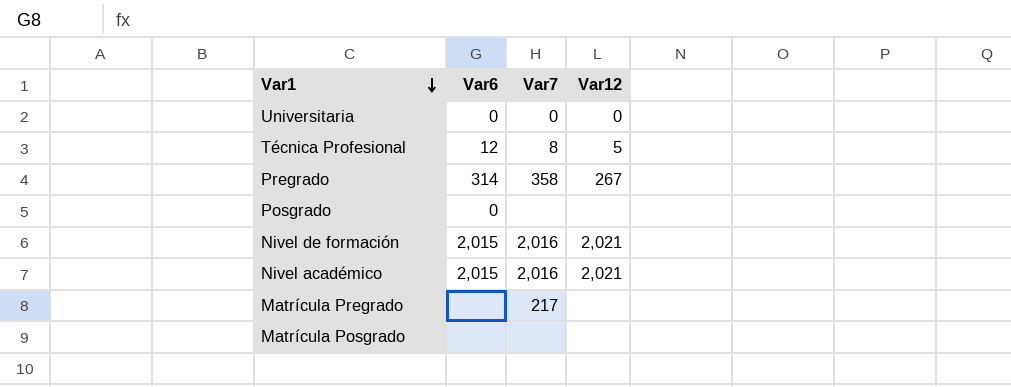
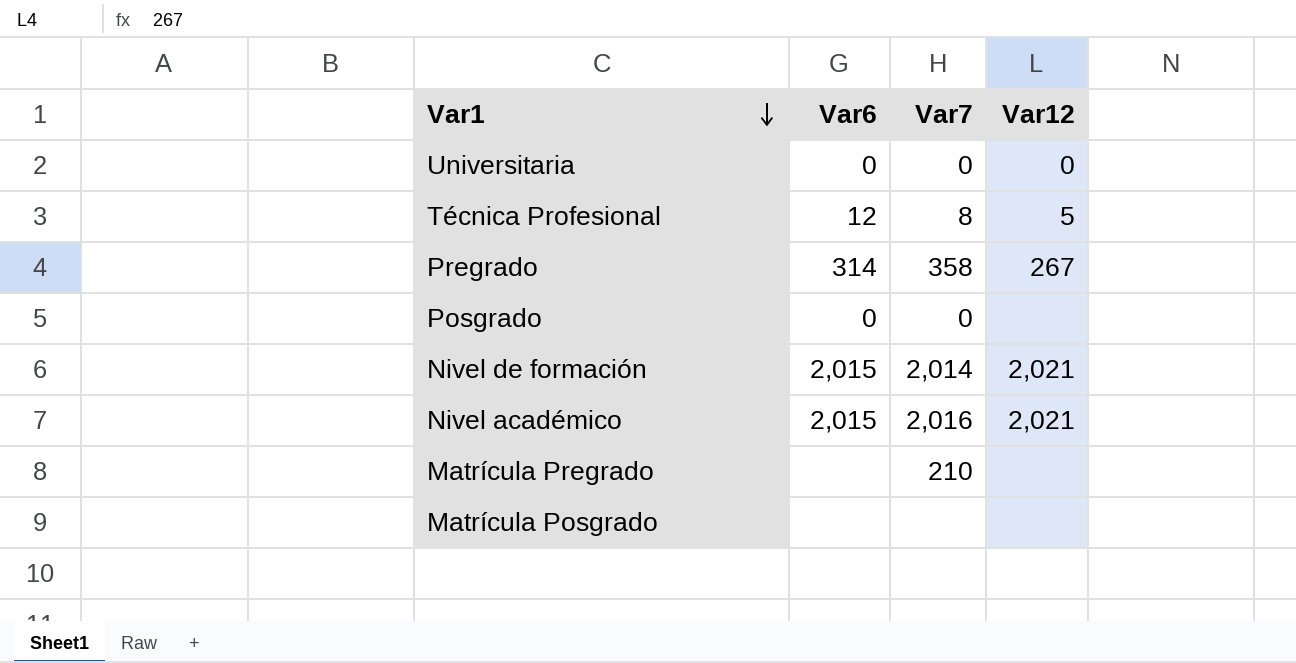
Posgrado | Var7: none -> 0
Nivel de formación | Var7: 2,016 -> 2,014
Matrícula Pregrado | Var7: 217 -> 210

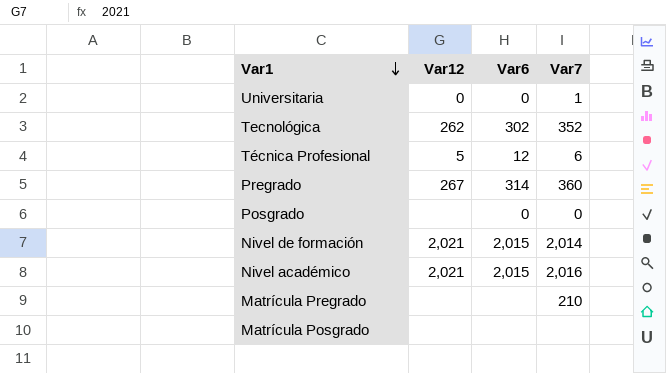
column Var12 | position: 4 -> 2
Universitaria | Var7: 0 -> 1
row Tecnológica: none -> 262 | 302 | 352
Técnica Profesional | Var7: 8 -> 6
Pregrado | Var7: 358 -> 360

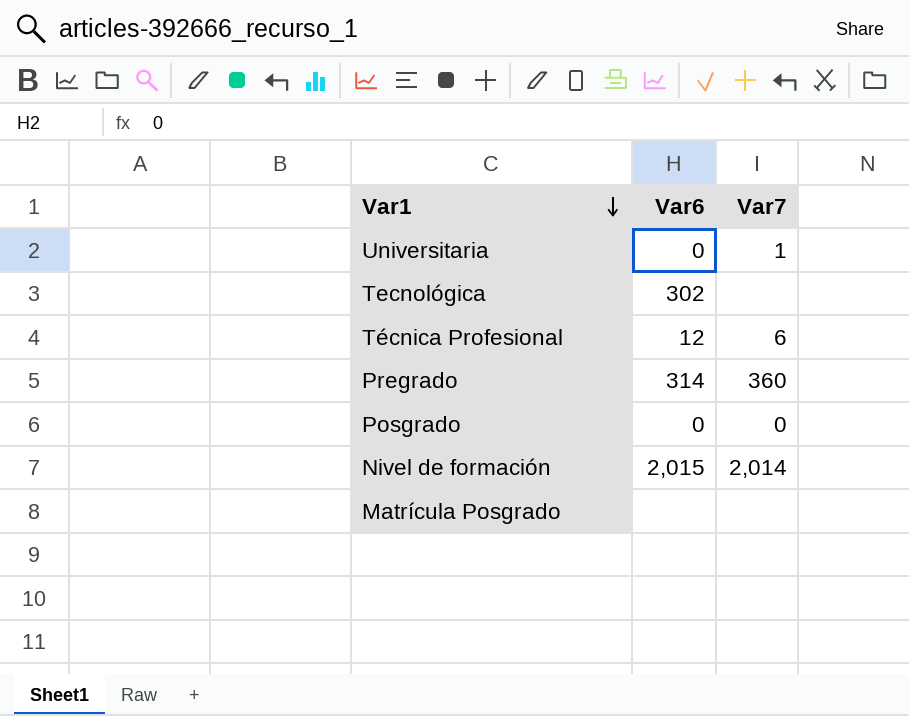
column Var12 | position: 2 -> none
row Nivel académico: 2,021 | 2,015 | 2,016 -> none
row Matrícula Pregrado: none | none | 210 -> none
Tecnológica | Var7: 352 -> none

